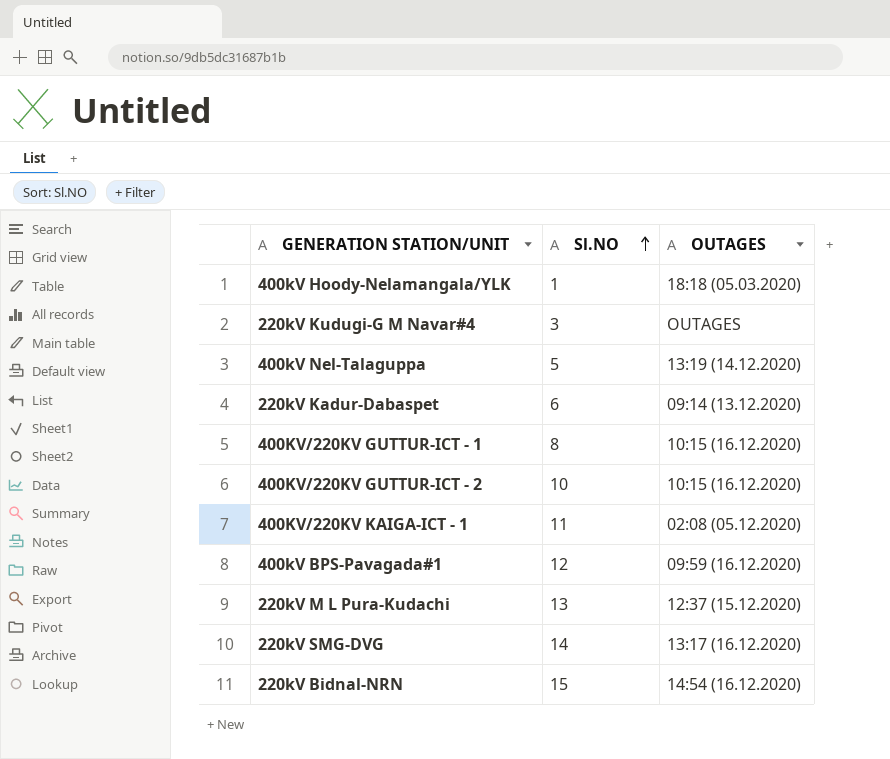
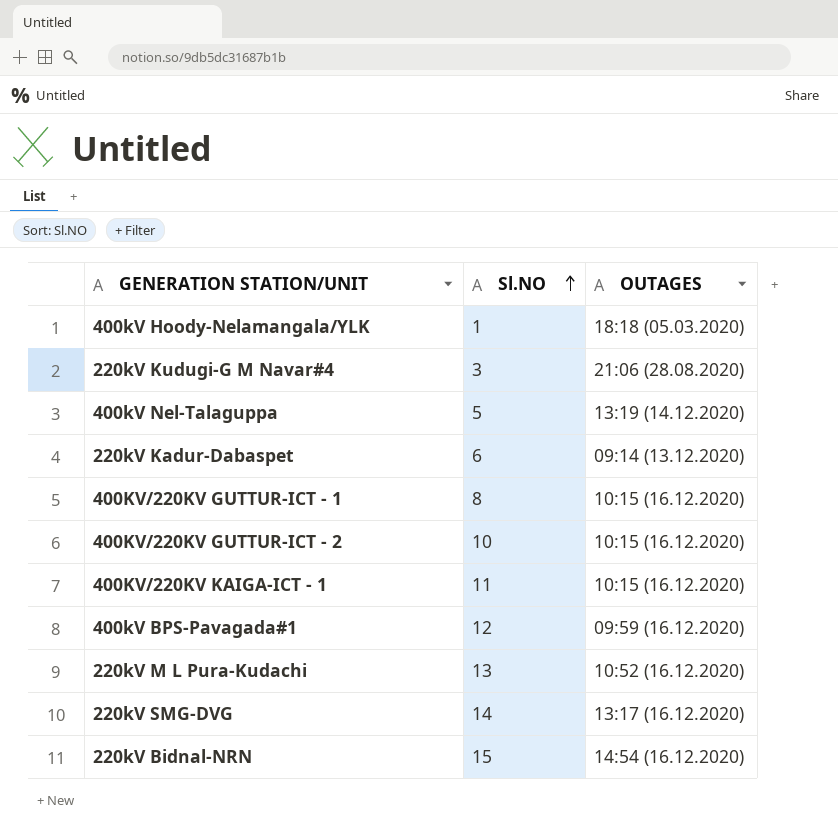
220kV Kudugi-G M Navar#4 | OUTAGES: OUTAGES -> 21:06 (28.08.2020)
400KV/220KV KAIGA-ICT - 1 | OUTAGES: 02:08 (05.12.2020) -> 10:15 (16.12.2020)
220kV M L Pura-Kudachi | OUTAGES: 12:37 (15.12.2020) -> 10:52 (16.12.2020)

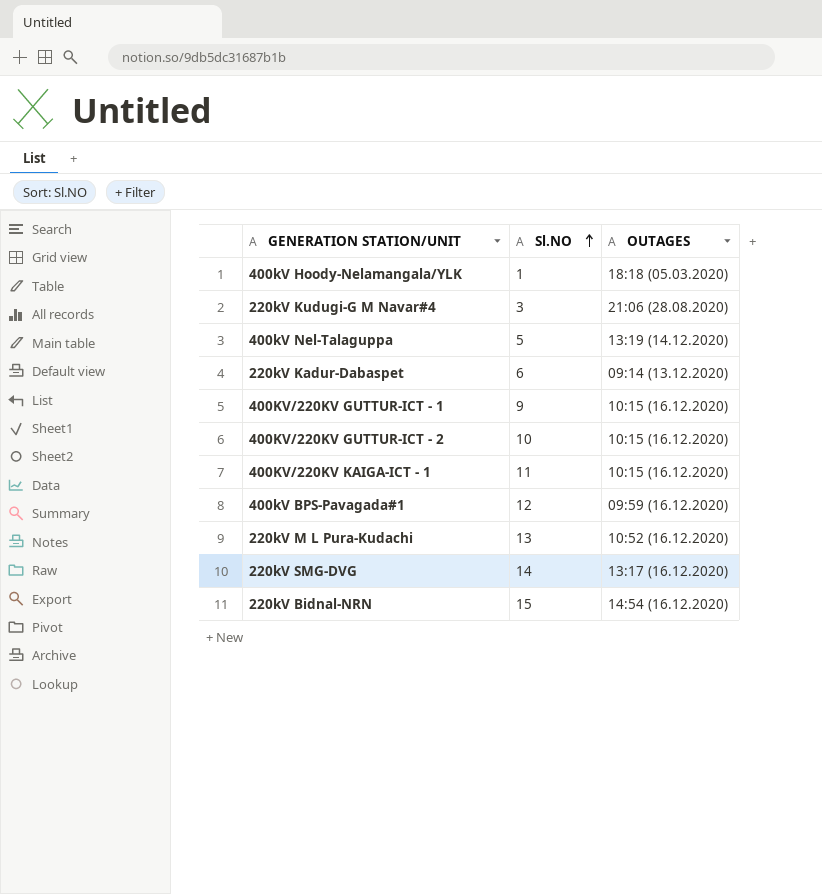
400KV/220KV GUTTUR-ICT - 1 | Sl.NO: 8 -> 9

